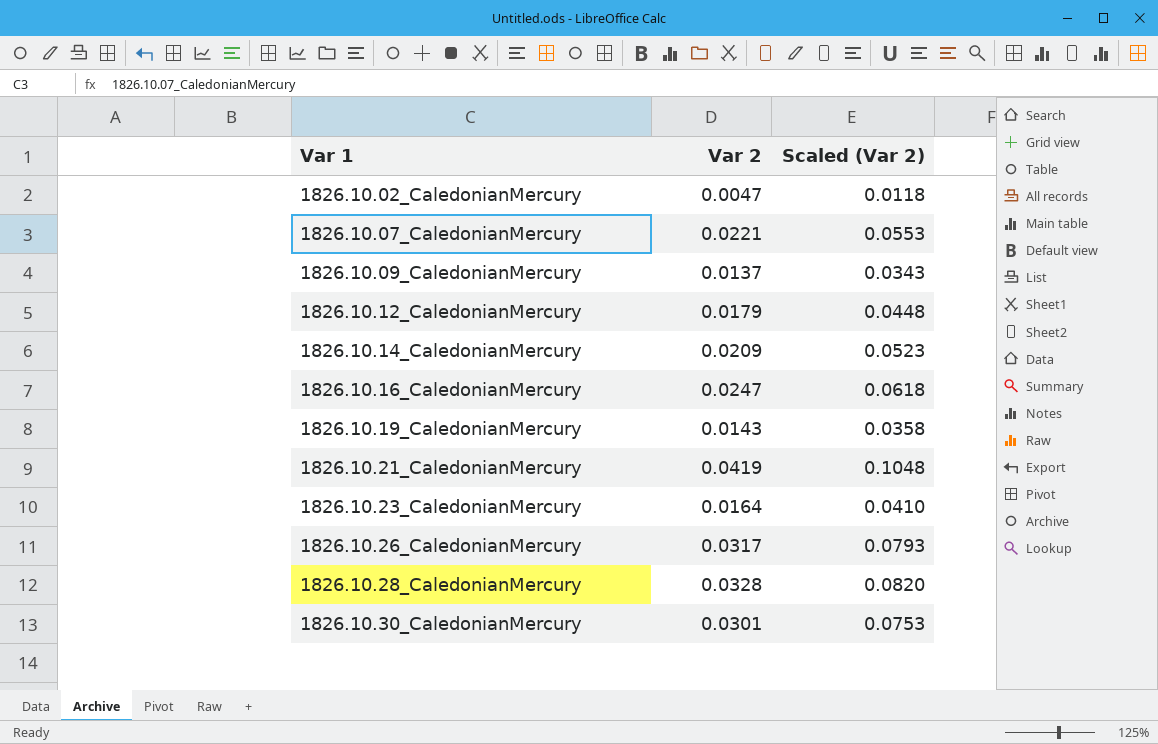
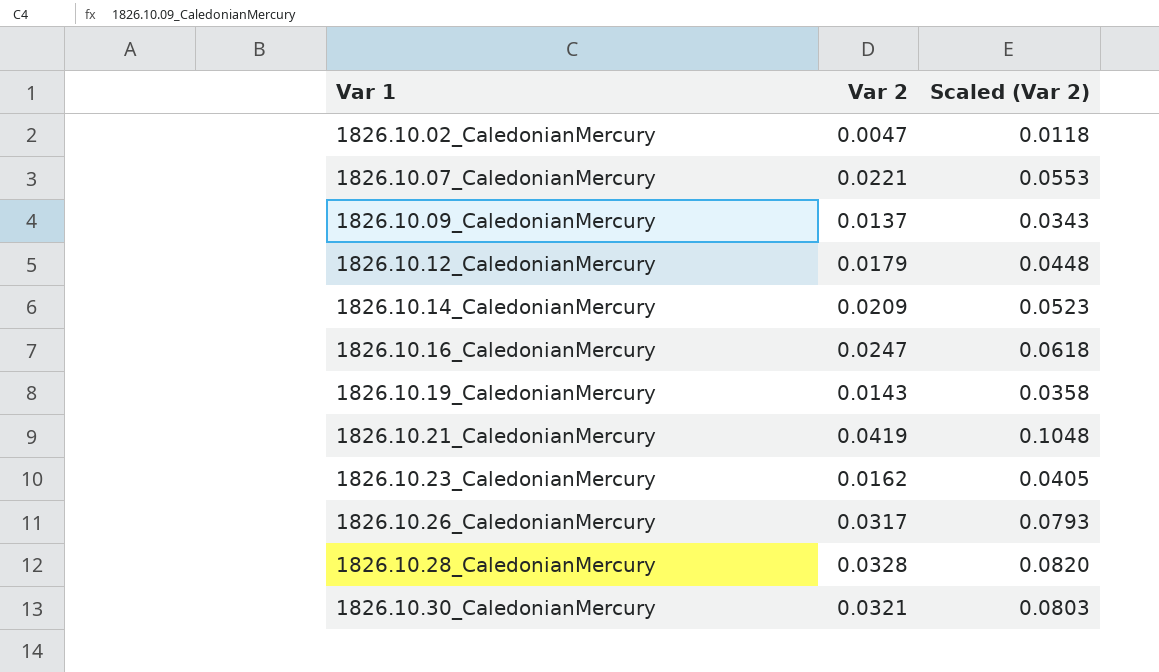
1826.10.23_CaledonianMercury | Var 2: 0.0164 -> 0.0162
1826.10.23_CaledonianMercury | Scaled (Var 2): 0.0410 -> 0.0405
1826.10.30_CaledonianMercury | Var 2: 0.0301 -> 0.0321
1826.10.30_CaledonianMercury | Scaled (Var 2): 0.0753 -> 0.0803

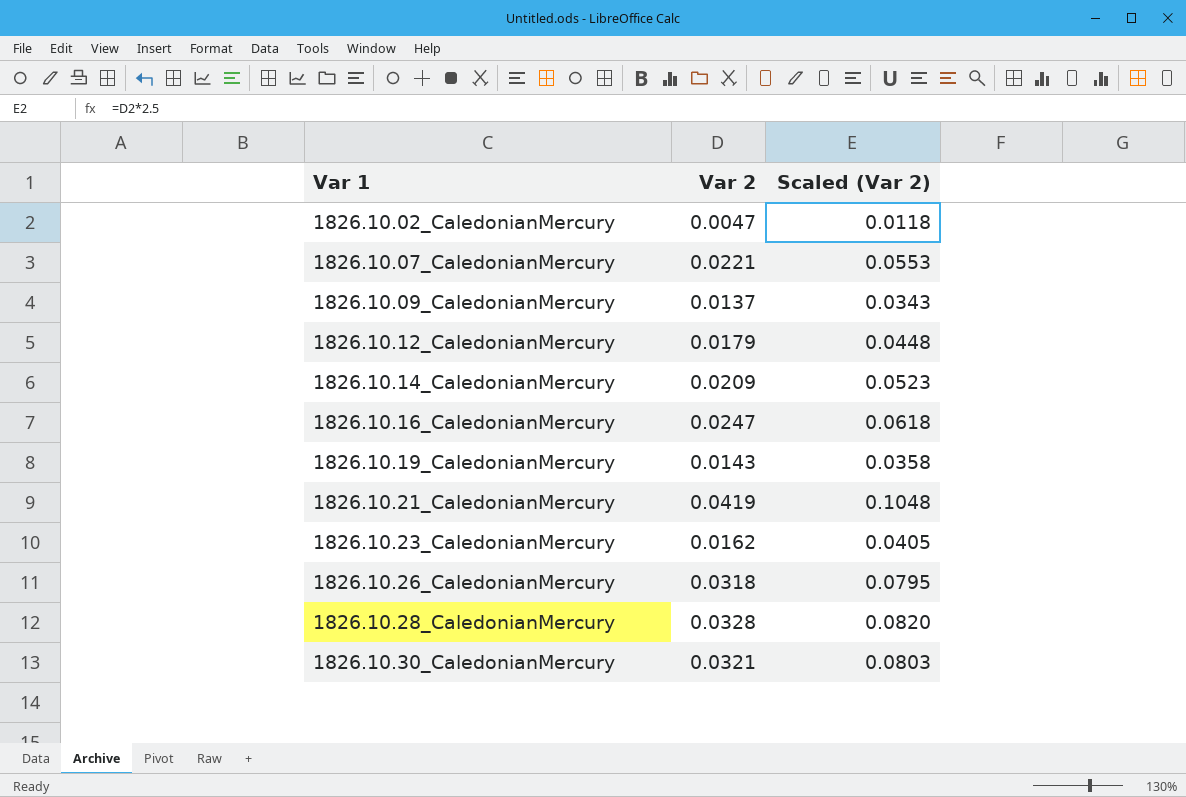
1826.10.26_CaledonianMercury | Var 2: 0.0317 -> 0.0318
1826.10.26_CaledonianMercury | Scaled (Var 2): 0.0793 -> 0.0795

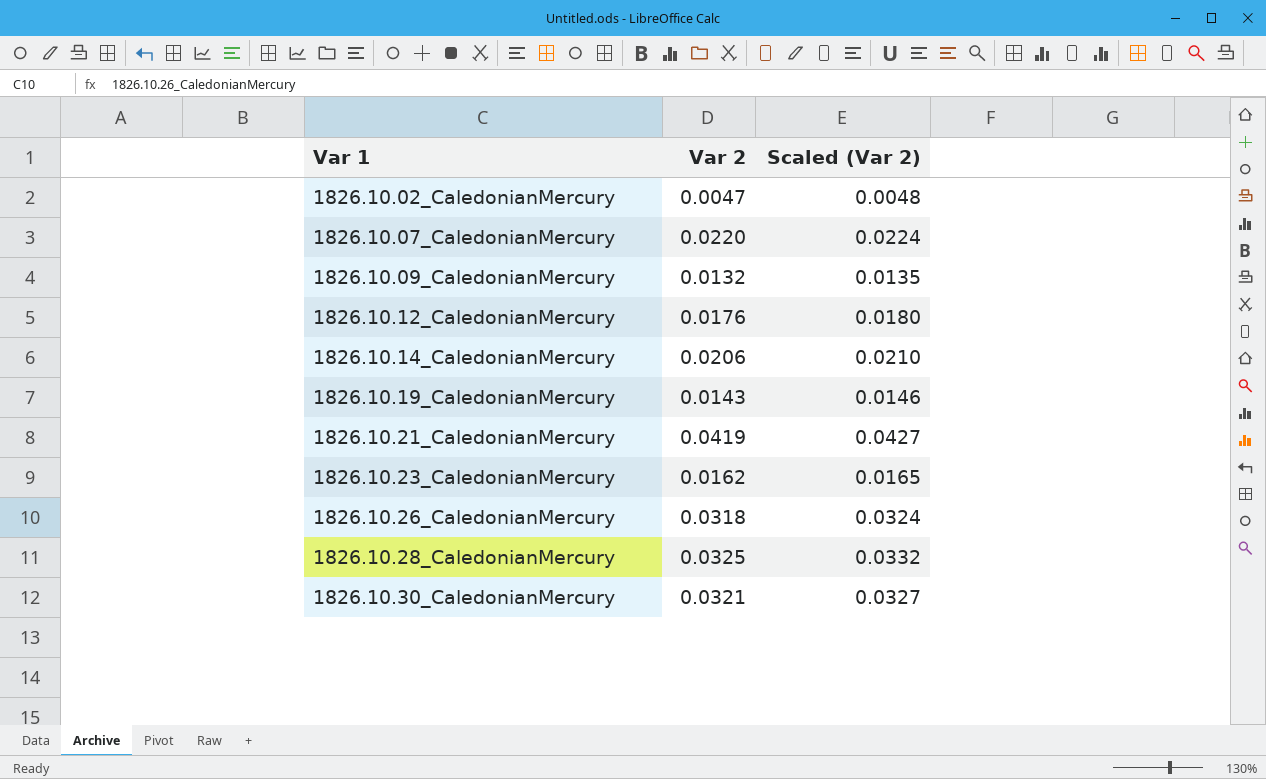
column Scaled (Var 2) | formula: [Var 2] * 2.5 -> [Var 2] * 1.02
row 1826.10.16_CaledonianMercury: 0.0247 | 0.0618 -> none
1826.10.07_CaledonianMercury | Var 2: 0.0221 -> 0.0220
1826.10.09_CaledonianMercury | Var 2: 0.0137 -> 0.0132
1826.10.12_CaledonianMercury | Var 2: 0.0179 -> 0.0176
1826.10.14_CaledonianMercury | Var 2: 0.0209 -> 0.0206
1826.10.28_CaledonianMercury | Var 2: 0.0328 -> 0.0325

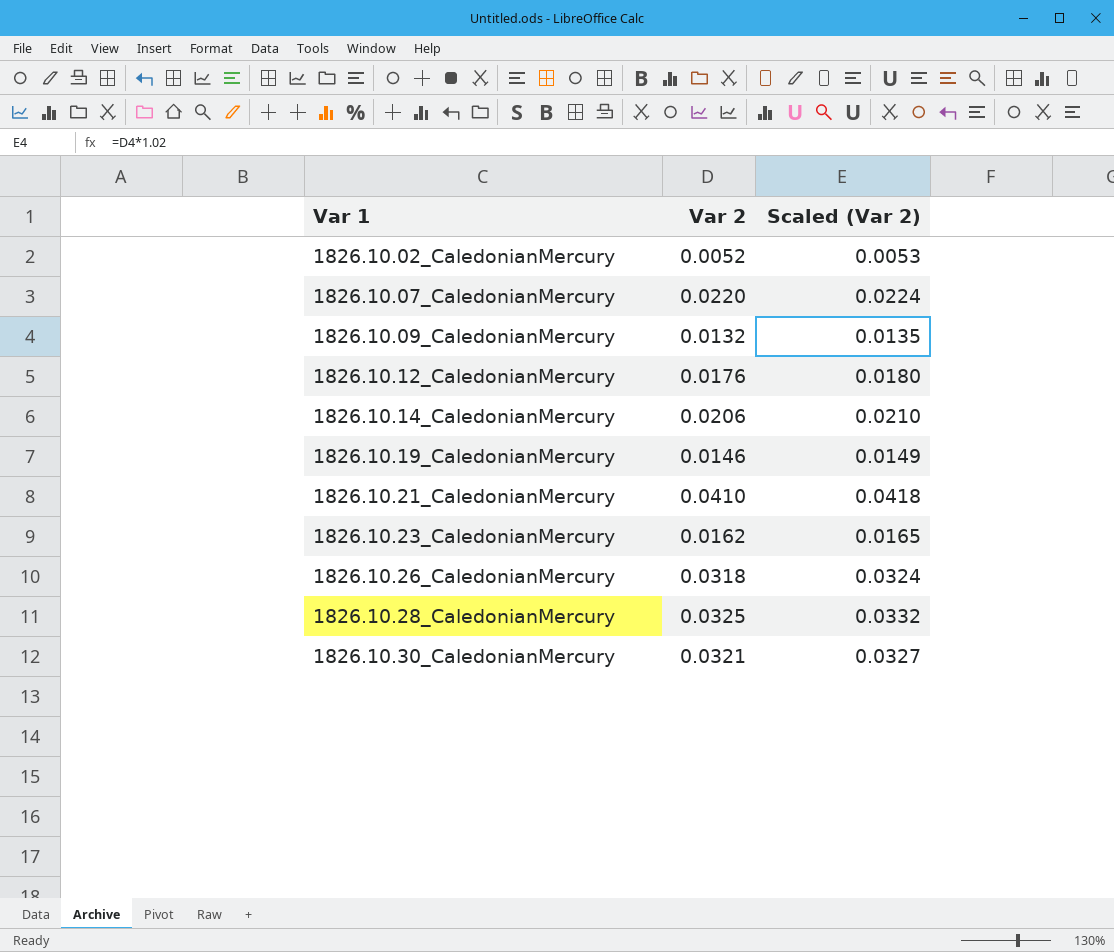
1826.10.02_CaledonianMercury | Var 2: 0.0047 -> 0.0052
1826.10.02_CaledonianMercury | Scaled (Var 2): 0.0048 -> 0.0053
1826.10.19_CaledonianMercury | Var 2: 0.0143 -> 0.0146
1826.10.19_CaledonianMercury | Scaled (Var 2): 0.0146 -> 0.0149
1826.10.21_CaledonianMercury | Var 2: 0.0419 -> 0.0410
1826.10.21_CaledonianMercury | Scaled (Var 2): 0.0427 -> 0.0418

